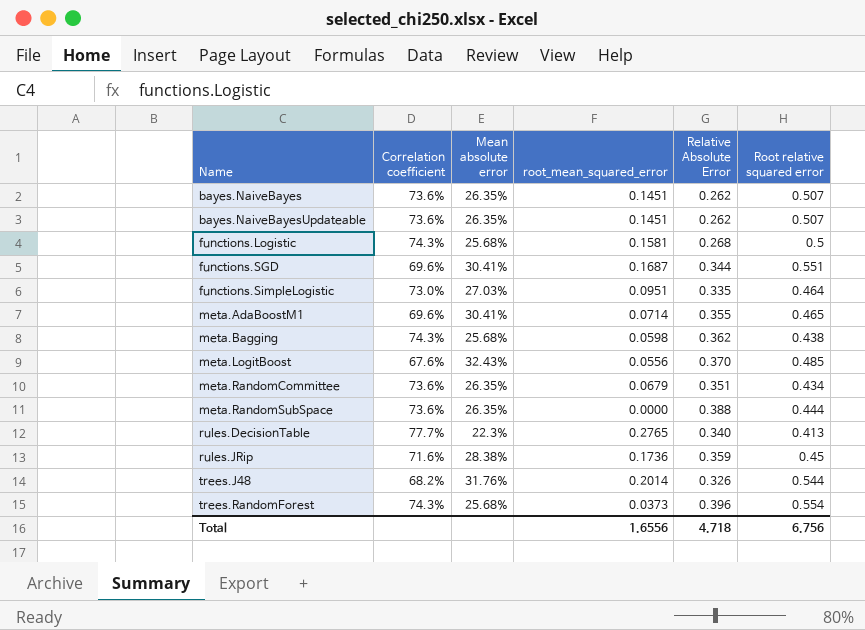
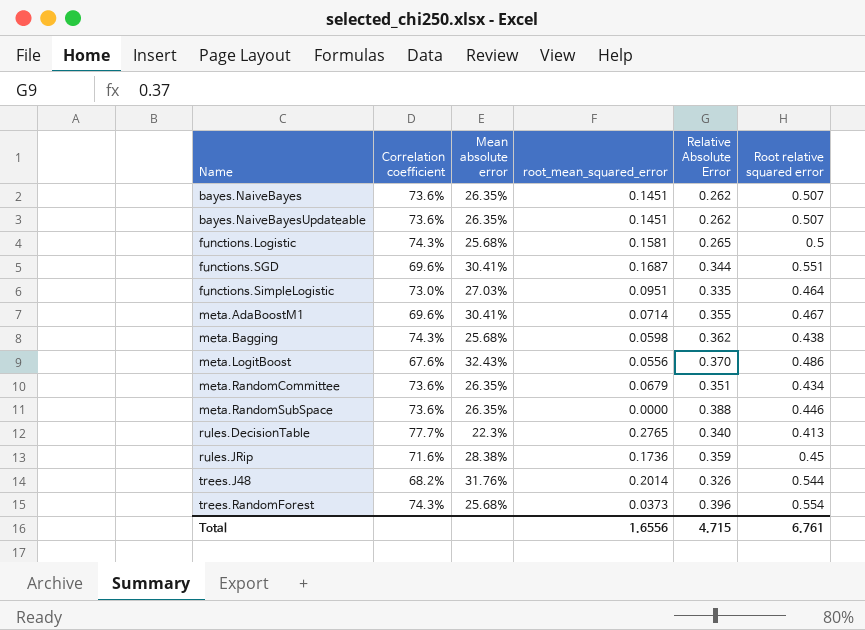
functions.Logistic | Relative Absolute Error: 0.268 -> 0.265
meta.AdaBoostM1 | Root relative squared error: 0.465 -> 0.467
meta.LogitBoost | Root relative squared error: 0.485 -> 0.486
meta.RandomSubSpace | Root relative squared error: 0.444 -> 0.446
Total | Relative Absolute Error: 4.718 -> 4.715
Total | Root relative squared error: 6.756 -> 6.761

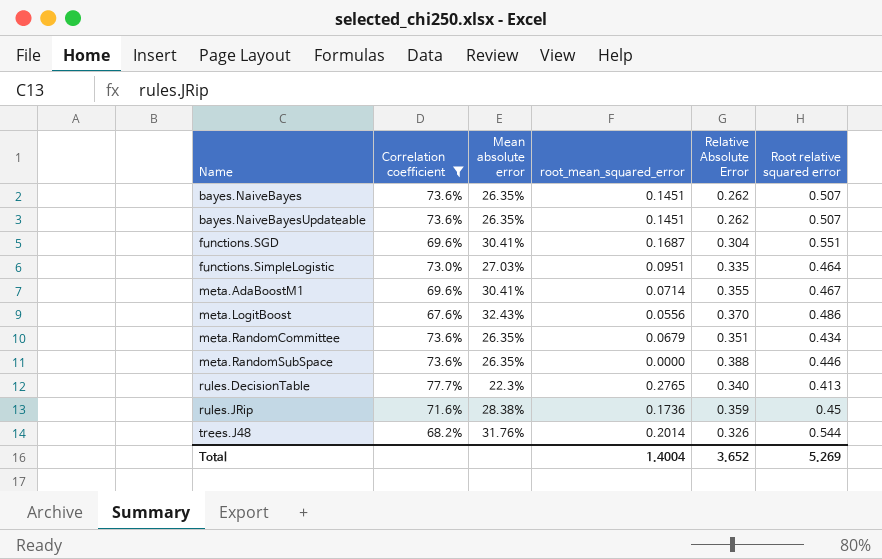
filter: none -> Correlation coefficient != 74.3%
functions.SGD | Relative Absolute Error: 0.344 -> 0.304
Total | root_mean_squared_error: 1.6556 -> 1.4004
Total | Relative Absolute Error: 4.715 -> 3.652
Total | Root relative squared error: 6.761 -> 5.269

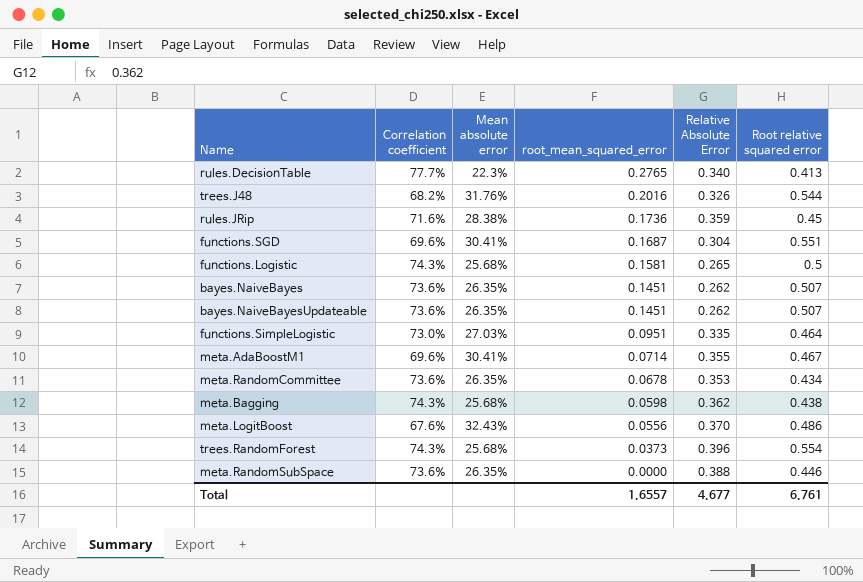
filter: Correlation coefficient != 74.3% -> none
row order: Name ascending -> root_mean_squared_error descending
trees.J48 | root_mean_squared_error: 0.2014 -> 0.2016
meta.RandomCommittee | root_mean_squared_error: 0.0679 -> 0.0678
meta.RandomCommittee | Relative Absolute Error: 0.351 -> 0.353
Total | root_mean_squared_error: 1.4004 -> 1.6557
Total | Relative Absolute Error: 3.652 -> 4.677
Total | Root relative squared error: 5.269 -> 6.761

